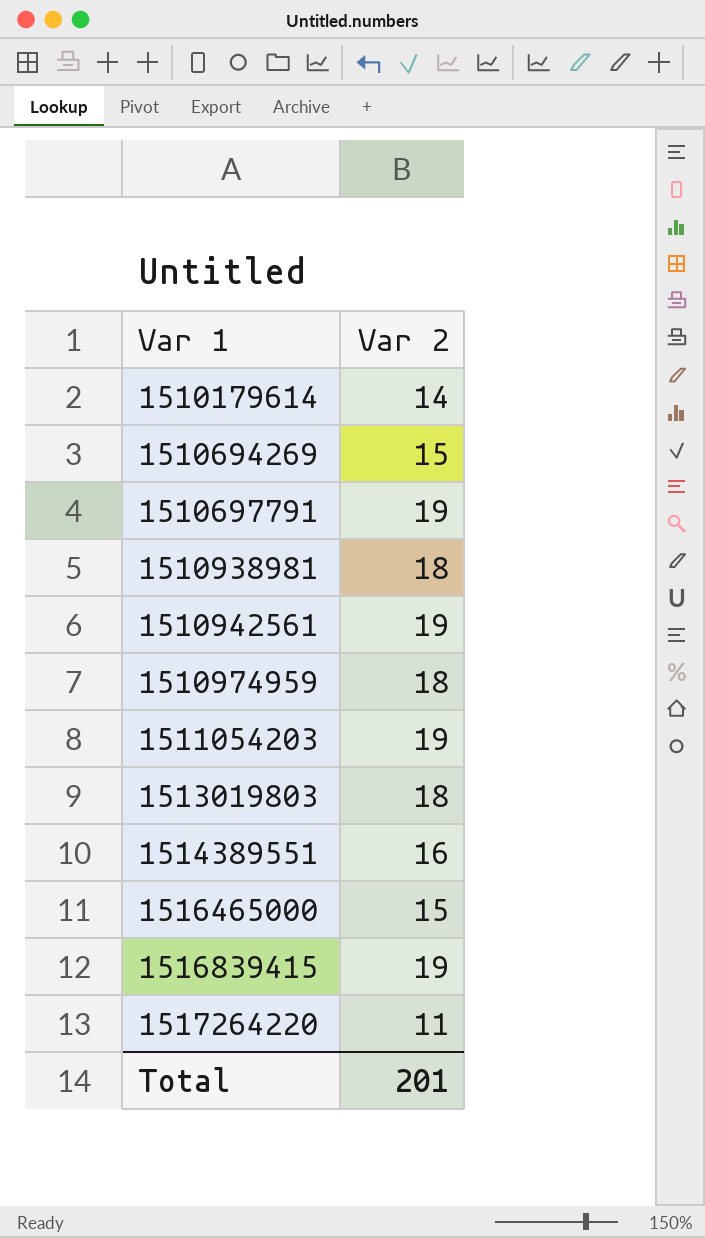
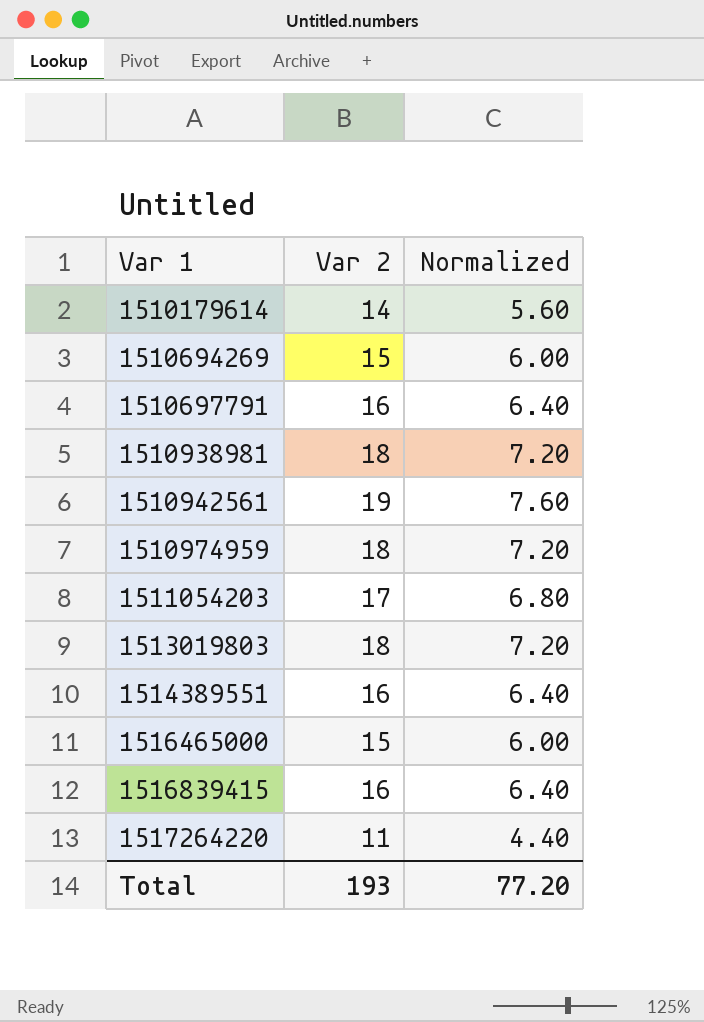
column Normalized | formula: none -> [Var 2] * 0.4
1510697791 | Var 2: 19 -> 16
1511054203 | Var 2: 19 -> 17
1516839415 | Var 2: 19 -> 16
Total | Var 2: 201 -> 193

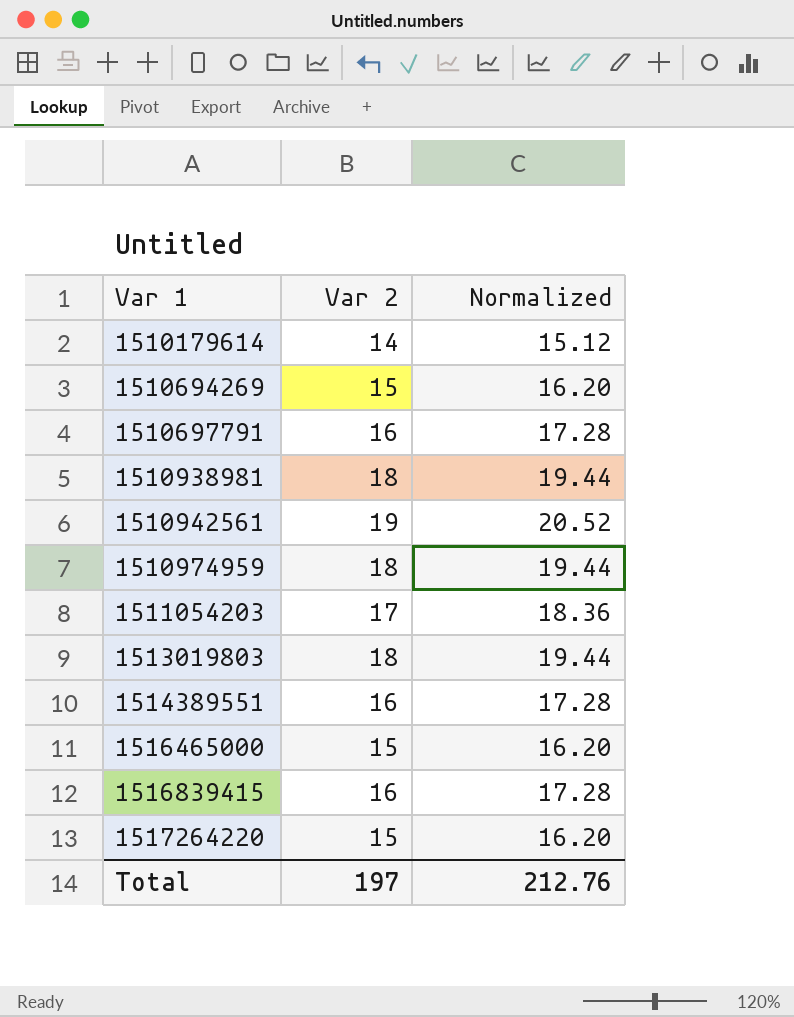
column Normalized | formula: [Var 2] * 0.4 -> [Var 2] * 1.08
1517264220 | Var 2: 11 -> 15
Total | Var 2: 193 -> 197
Total | Normalized: 77.20 -> 212.76

